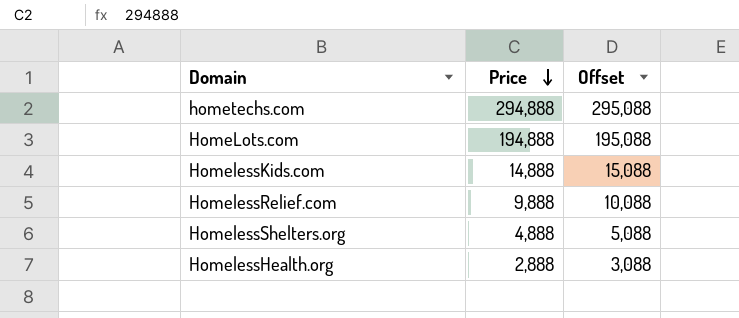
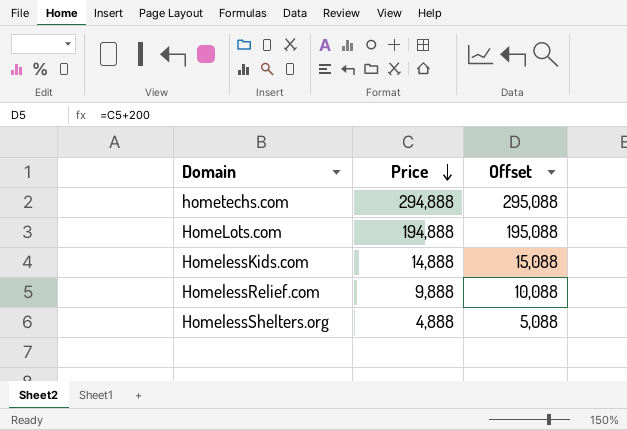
row HomelessHealth.org: 2,888 | 3,088 -> none

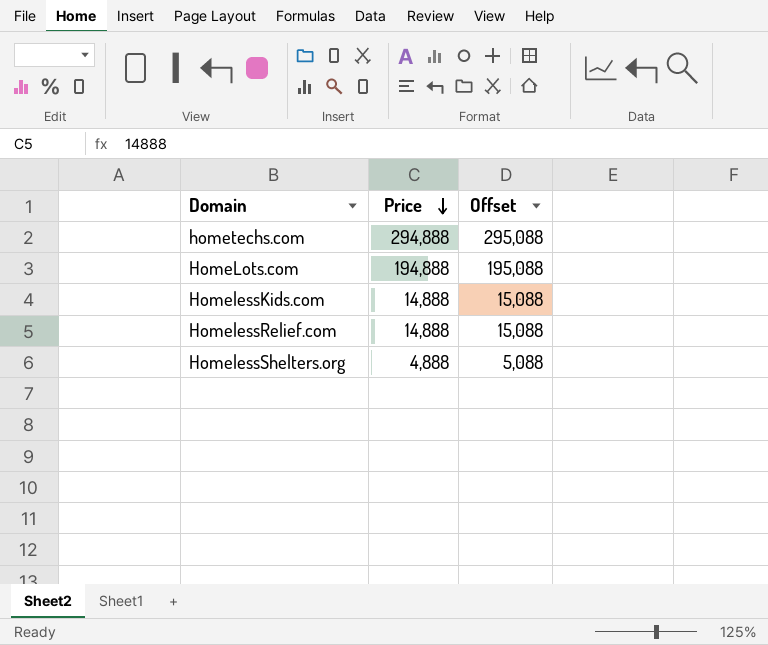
HomelessRelief.com | Price: 9,888 -> 14,888
HomelessRelief.com | Offset: 10,088 -> 15,088

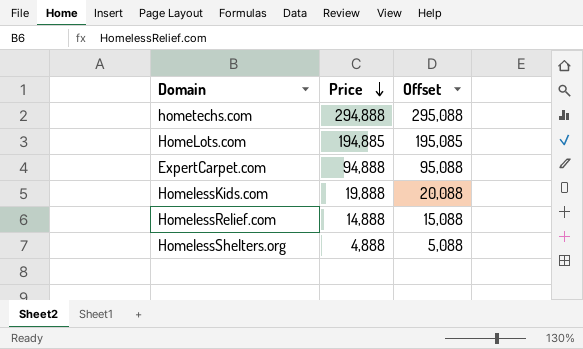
HomeLots.com | Price: 194,888 -> 194,885
HomeLots.com | Offset: 195,088 -> 195,085
row ExpertCarpet.com: none -> 94,888 | 95,088
HomelessKids.com | Price: 14,888 -> 19,888
HomelessKids.com | Offset: 15,088 -> 20,088

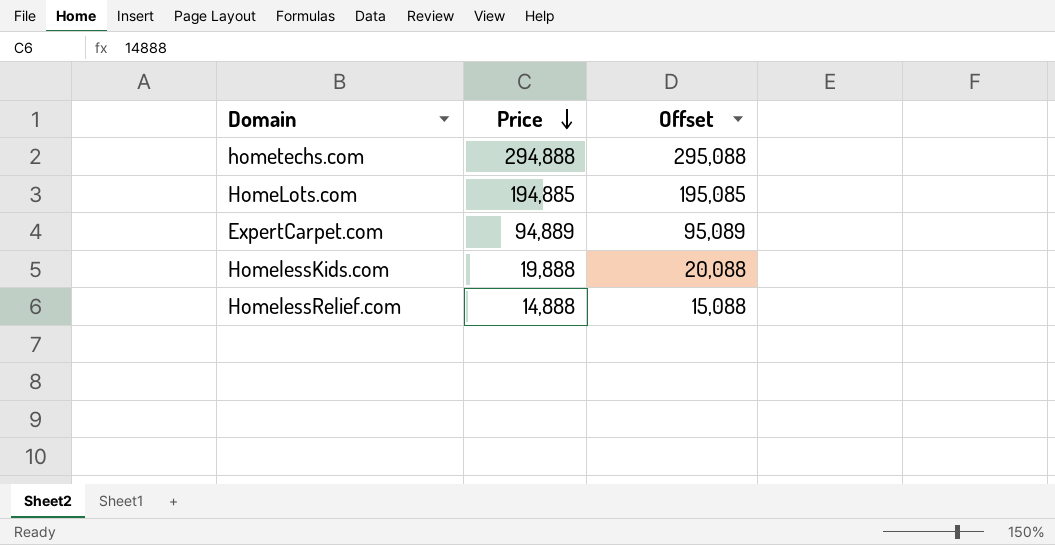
row HomelessShelters.org: 4,888 | 5,088 -> none
ExpertCarpet.com | Price: 94,888 -> 94,889
ExpertCarpet.com | Offset: 95,088 -> 95,089

